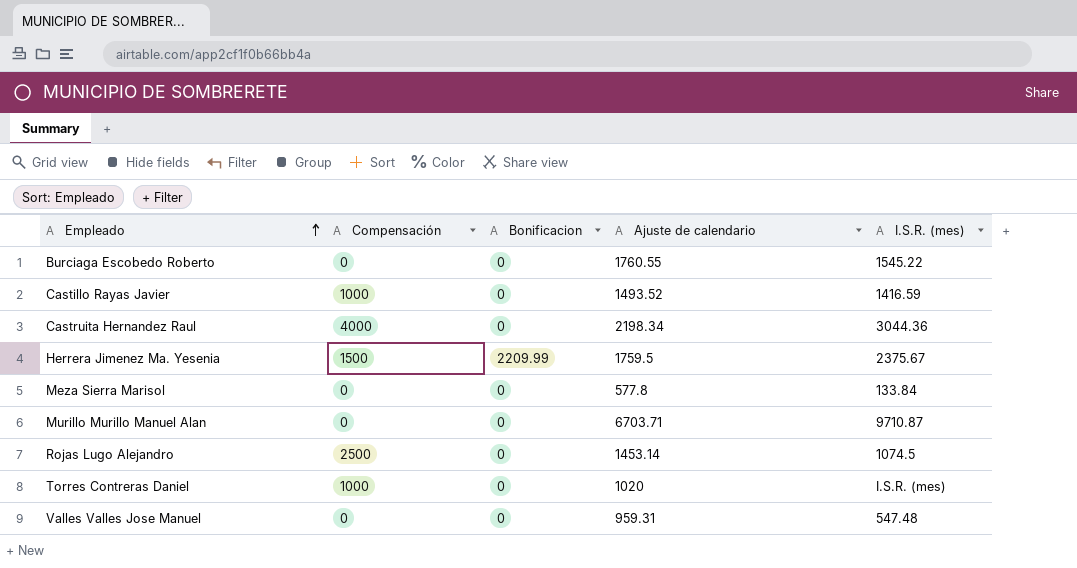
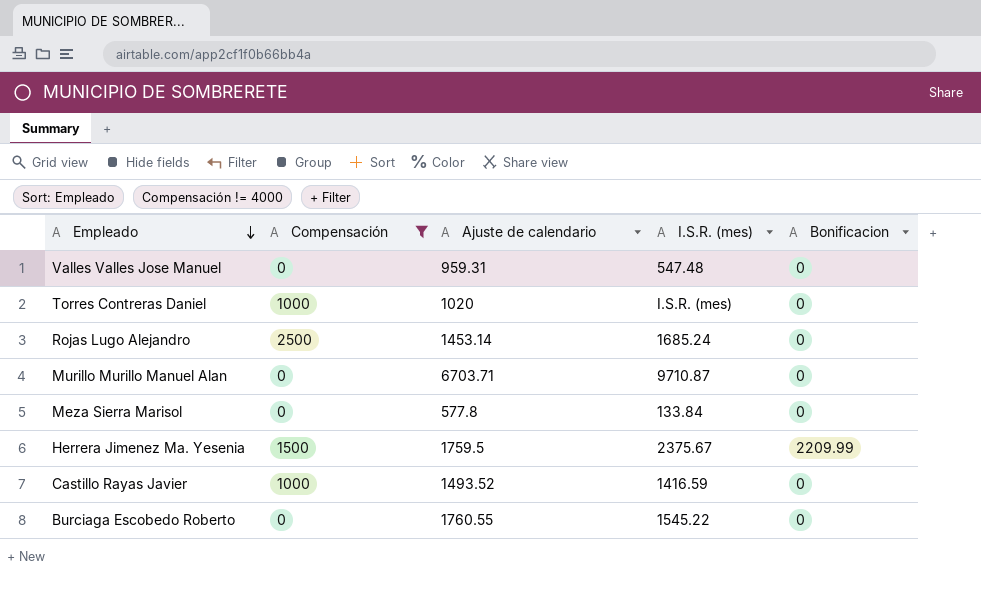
filter: none -> Compensación != 4000
row order: Empleado ascending -> Empleado descending
column Bonificacion | position: 3 -> 5
Rojas Lugo Alejandro | I.S.R. (mes): 1074.5 -> 1685.24

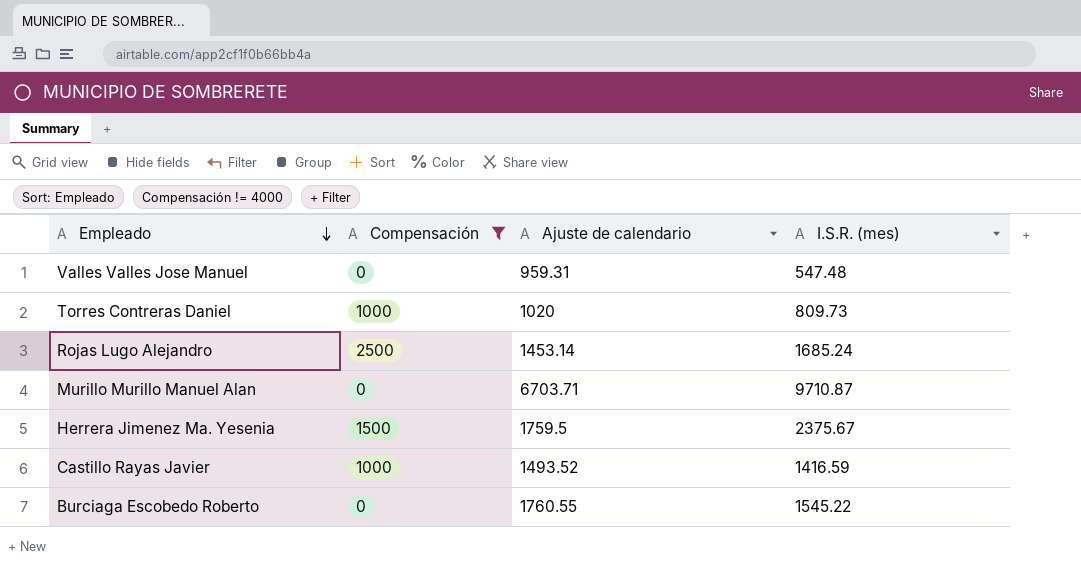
column Bonificacion | position: 5 -> none
row Meza Sierra Marisol: 0 | 577.8 | 133.84 | 0 -> none
Torres Contreras Daniel | I.S.R. (mes): I.S.R. (mes) -> 809.73

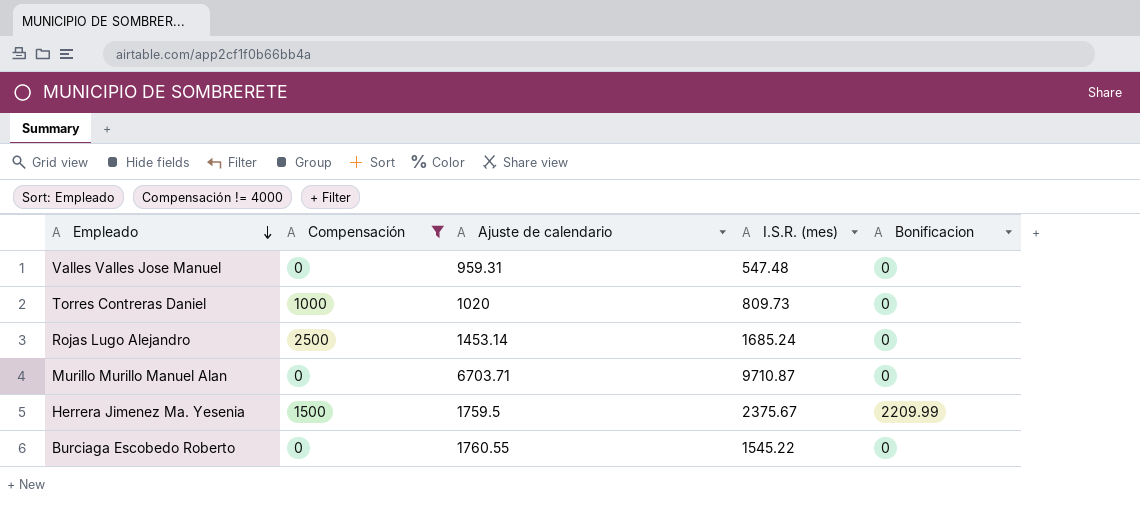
column Bonificacion | position: none -> 5
row Castillo Rayas Javier: 1000 | 1493.52 | 1416.59 -> none

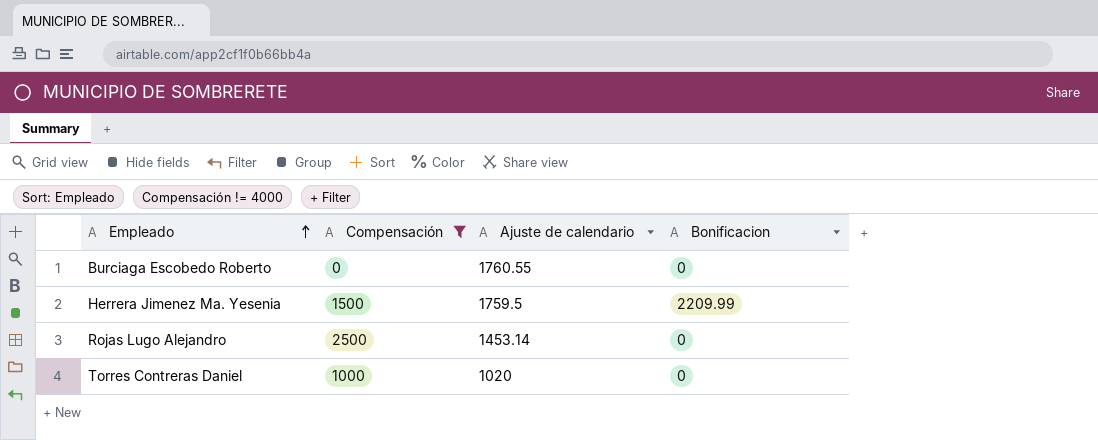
row order: Empleado descending -> Empleado ascending
column I.S.R. (mes) | position: 4 -> none
row Valles Valles Jose Manuel: 0 | 959.31 | 547.48 | 0 -> none
row Murillo Murillo Manuel Alan: 0 | 6703.71 | 9710.87 | 0 -> none

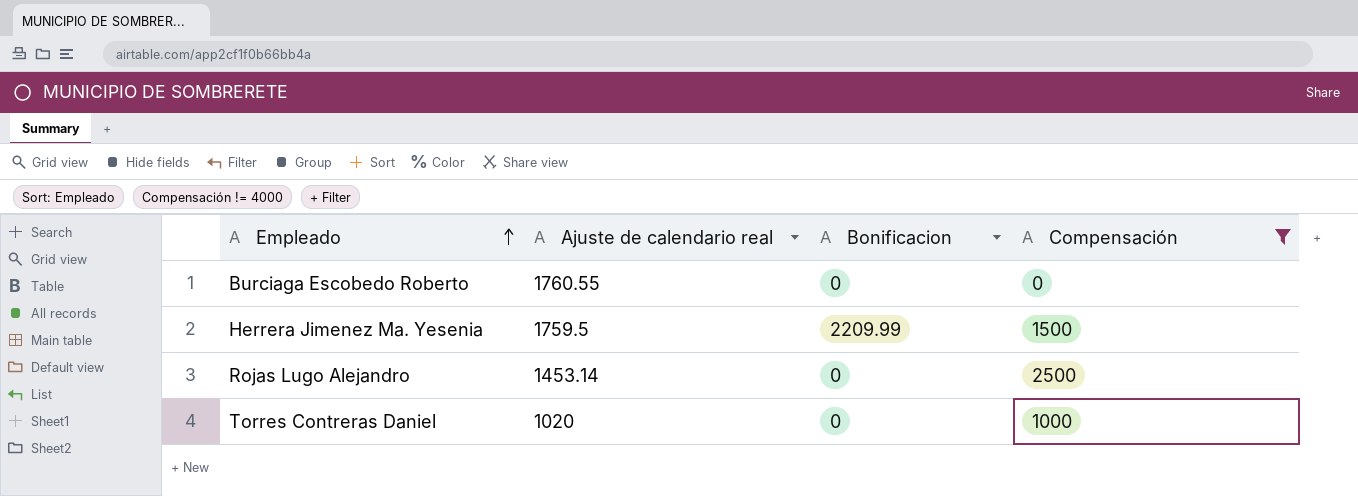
column name: Ajuste de calendario -> Ajuste de calendario real
column Compensación | position: 2 -> 4

